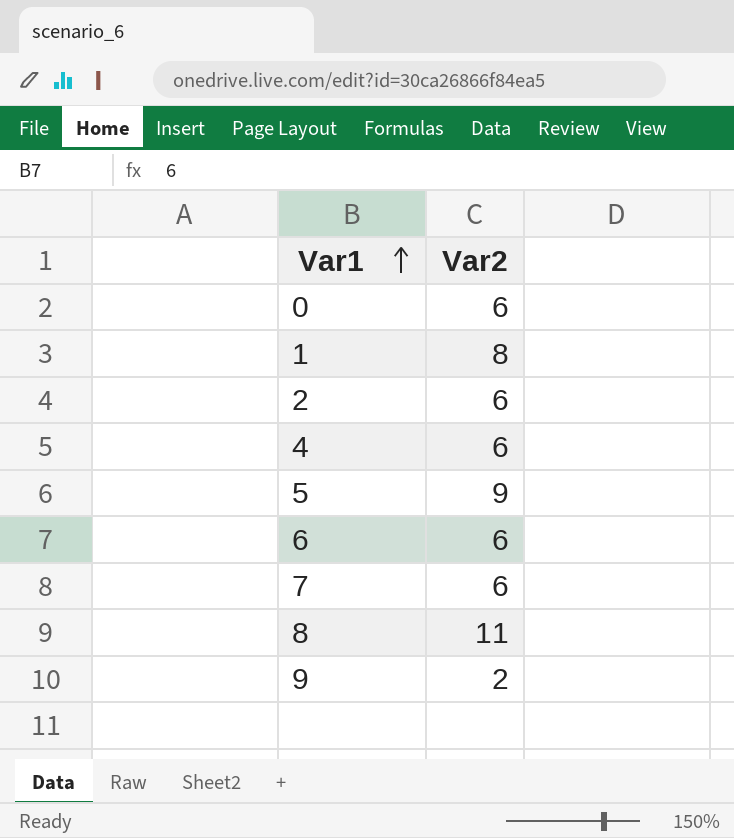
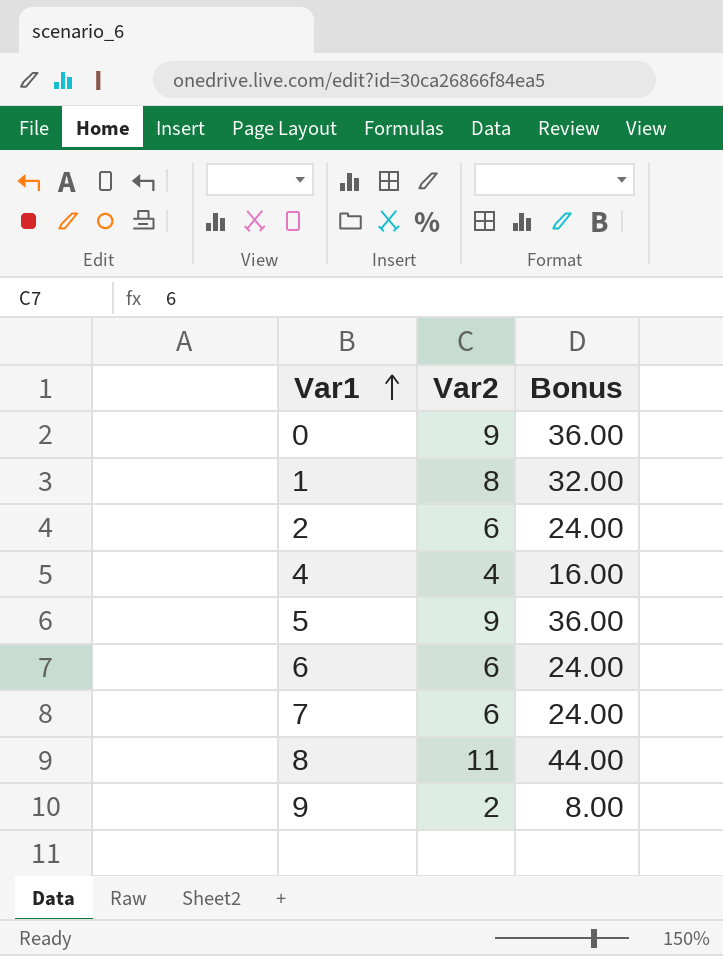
column Bonus | formula: none -> [Var2] * 4
0 | Var2: 6 -> 9
4 | Var2: 6 -> 4

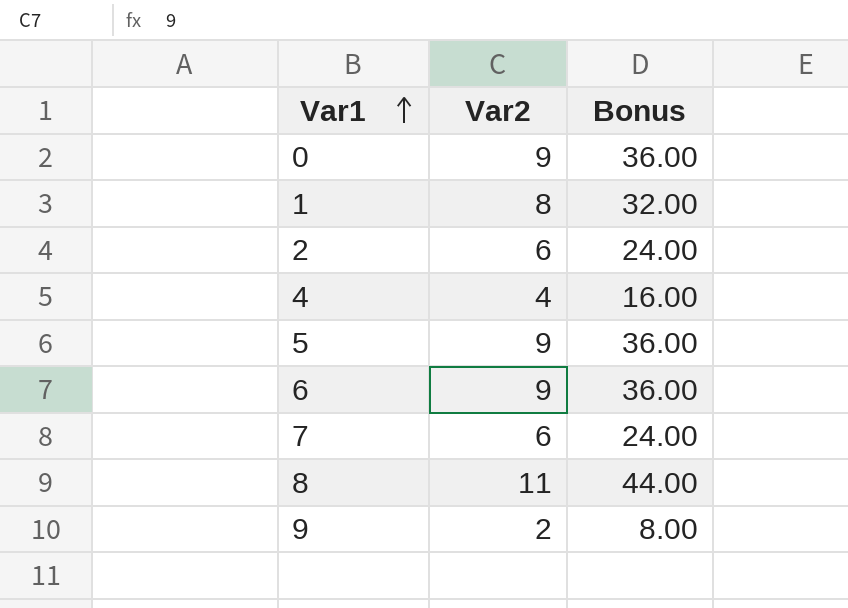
6 | Var2: 6 -> 9
6 | Bonus: 24.00 -> 36.00

